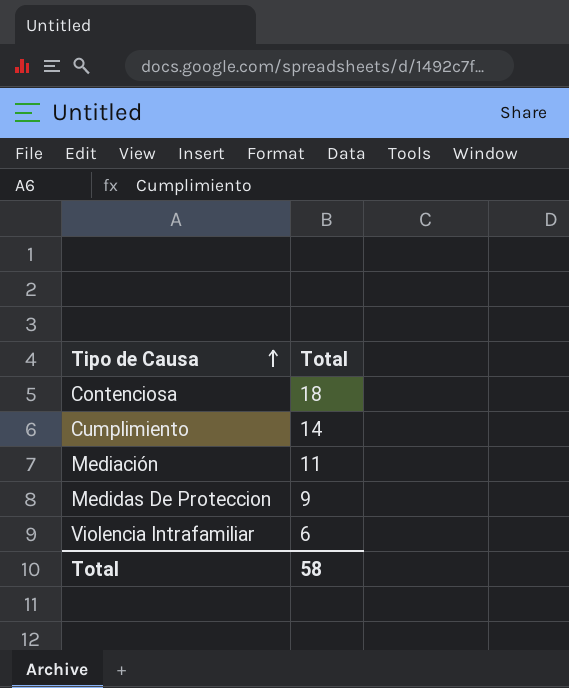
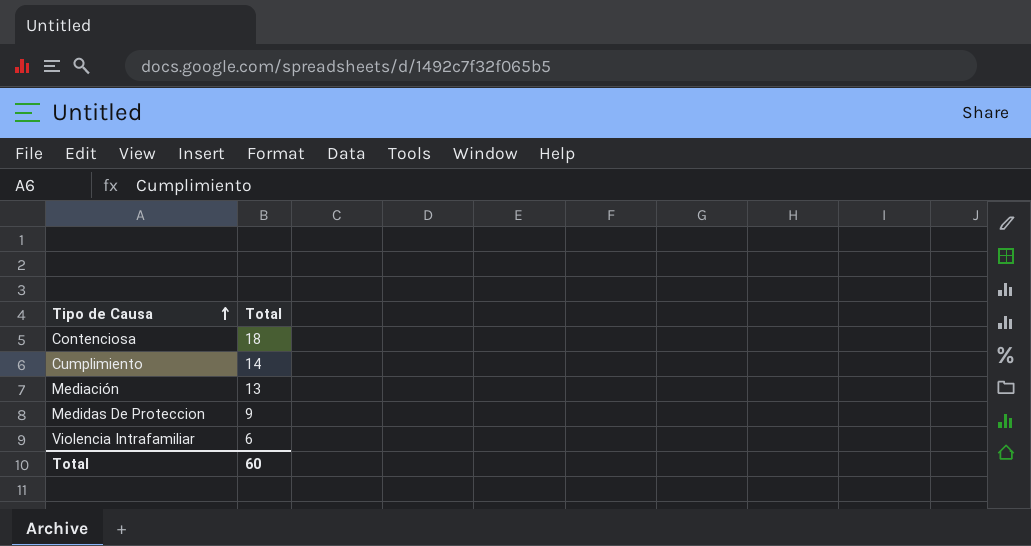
Mediación | Total: 11 -> 13
Total | Total: 58 -> 60

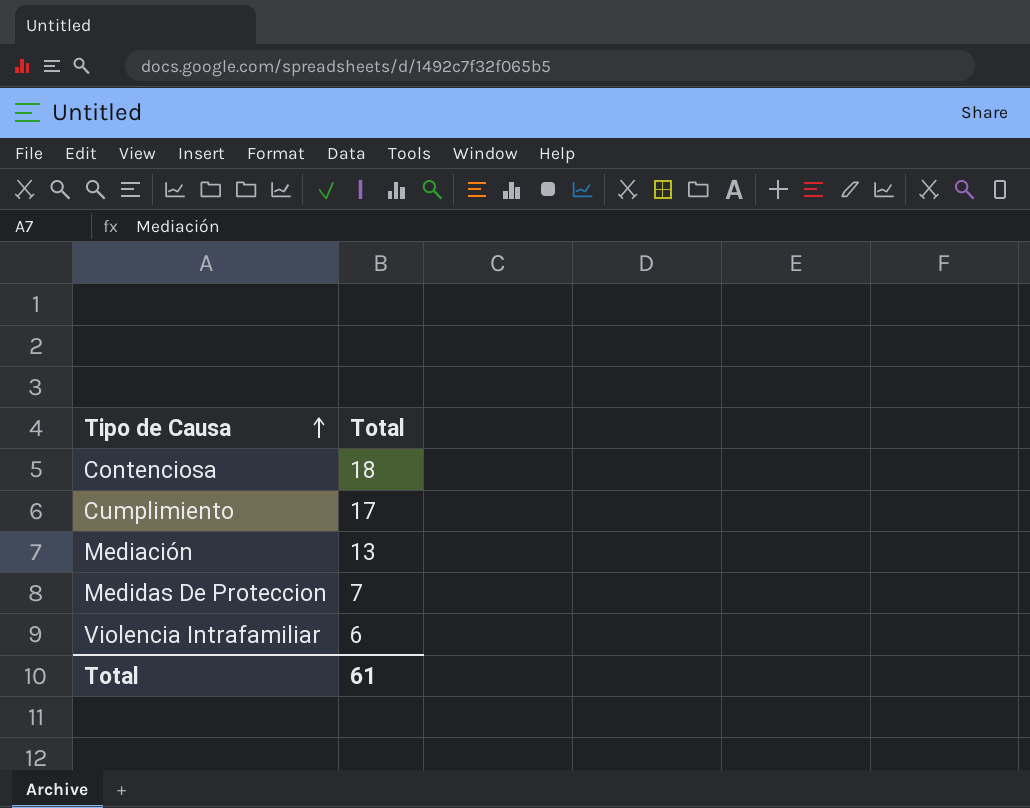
Cumplimiento | Total: 14 -> 17
Medidas De Proteccion | Total: 9 -> 7
Total | Total: 60 -> 61

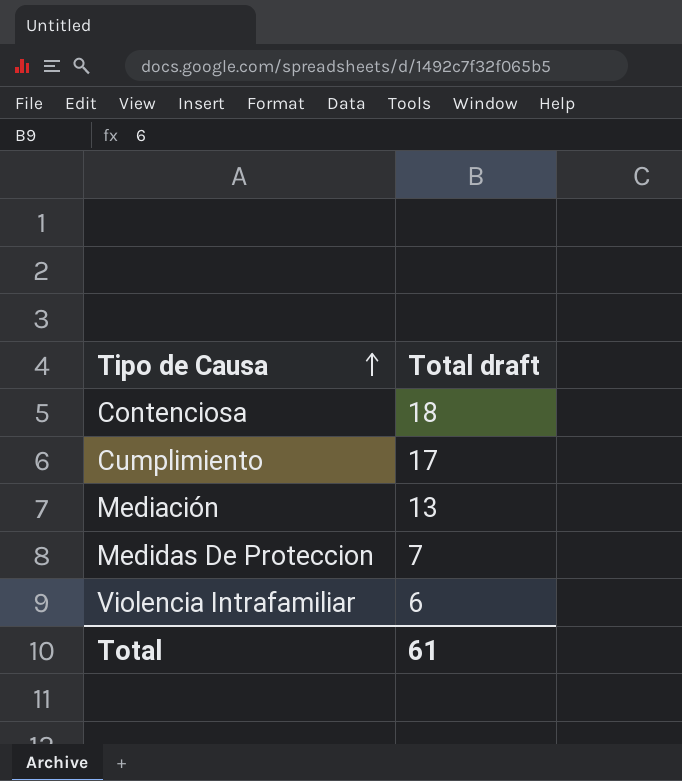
column name: Total -> Total draft

